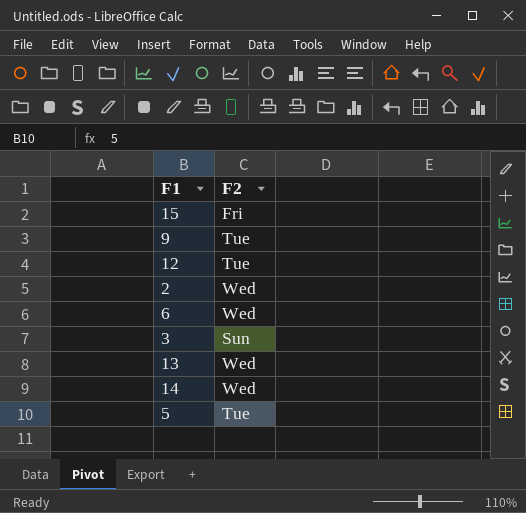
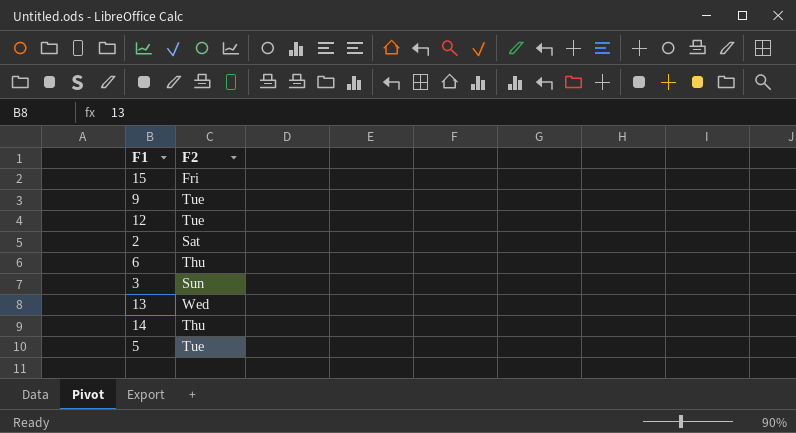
2 | F2: Wed -> Sat
6 | F2: Wed -> Thu
14 | F2: Wed -> Thu

